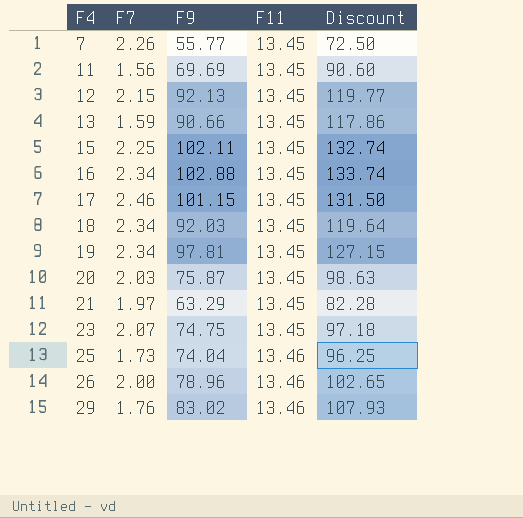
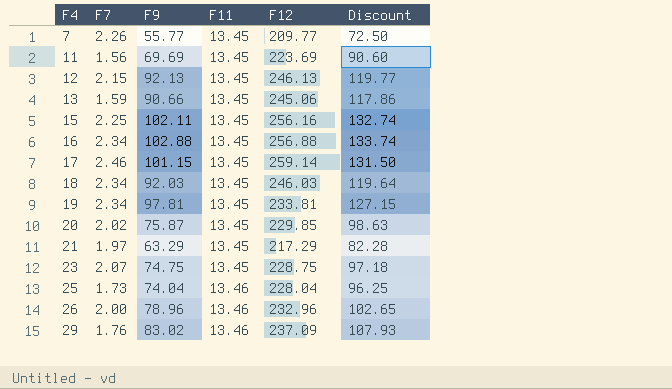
column F12 | position: none -> 5
20 | F7: 2.03 -> 2.02

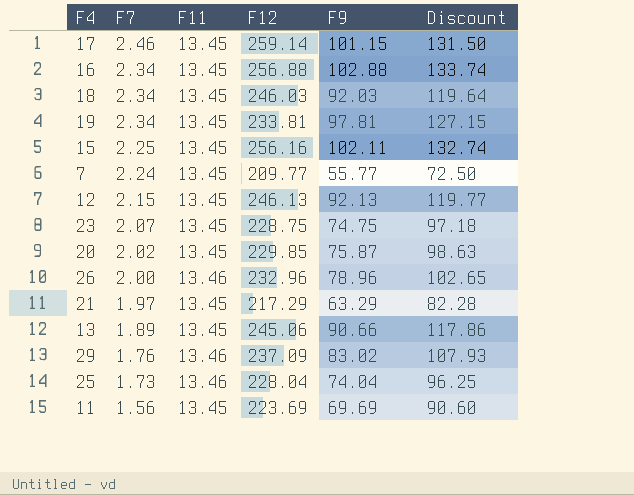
row order: F4 ascending -> F7 descending
column F9 | position: 3 -> 5
7 | F7: 2.26 -> 2.24
13 | F7: 1.59 -> 1.89

